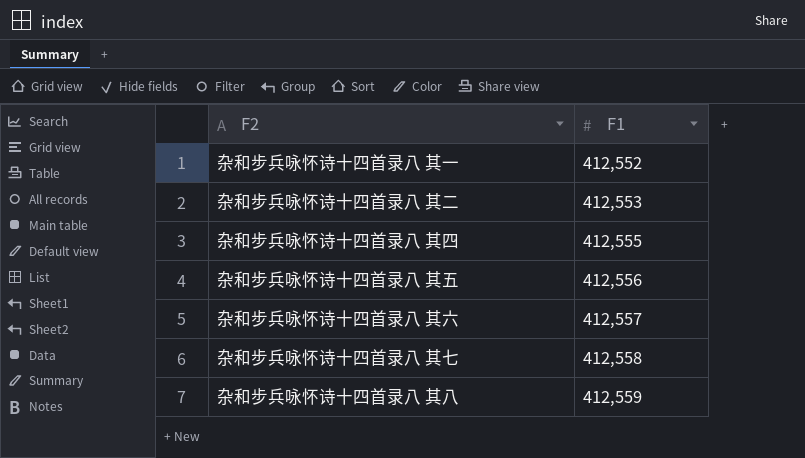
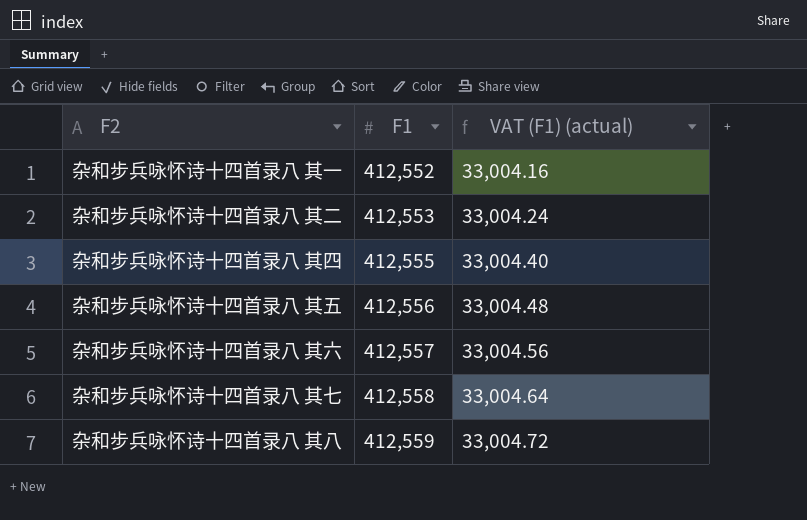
column VAT (F1) (actual) | formula: none -> [F1] * 0.08

